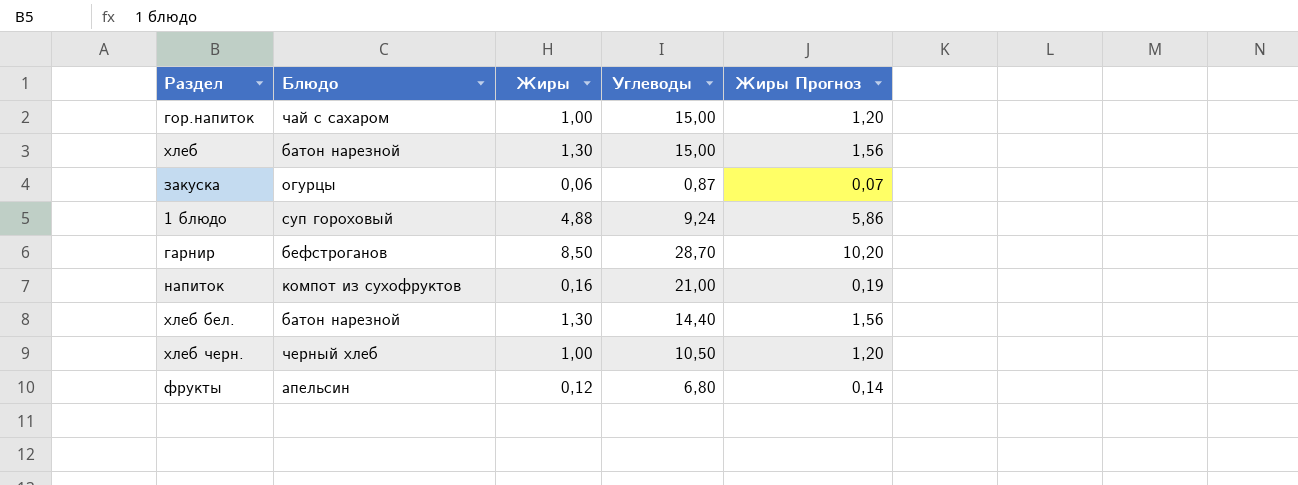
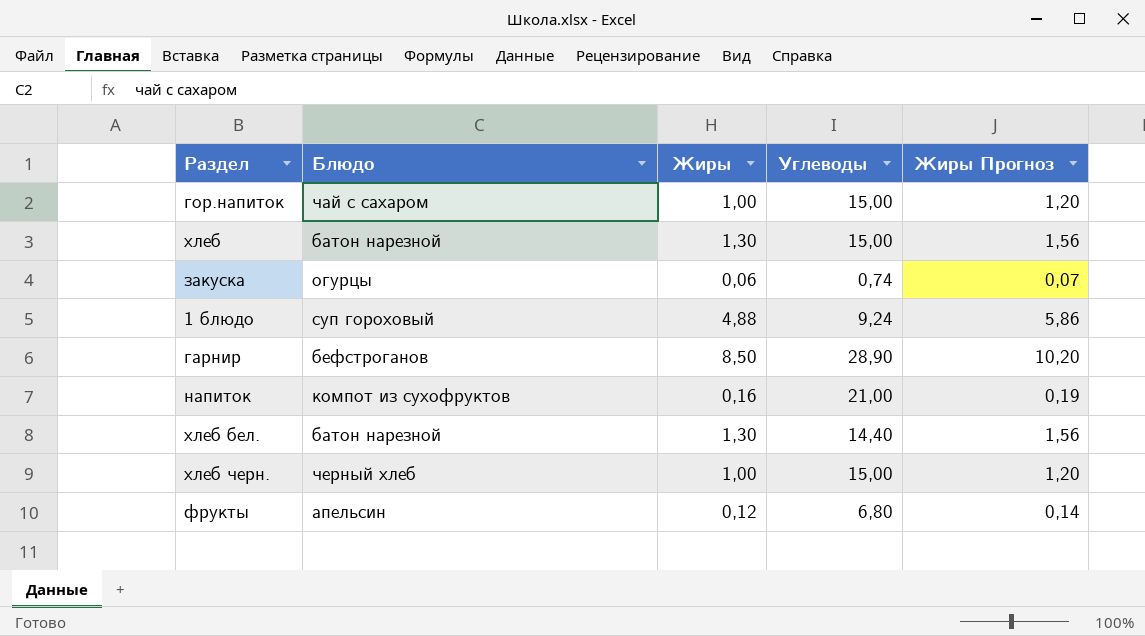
закуска | Углеводы: 0,87 -> 0,74
гарнир | Углеводы: 28,70 -> 28,90
хлеб черн. | Углеводы: 10,50 -> 15,00

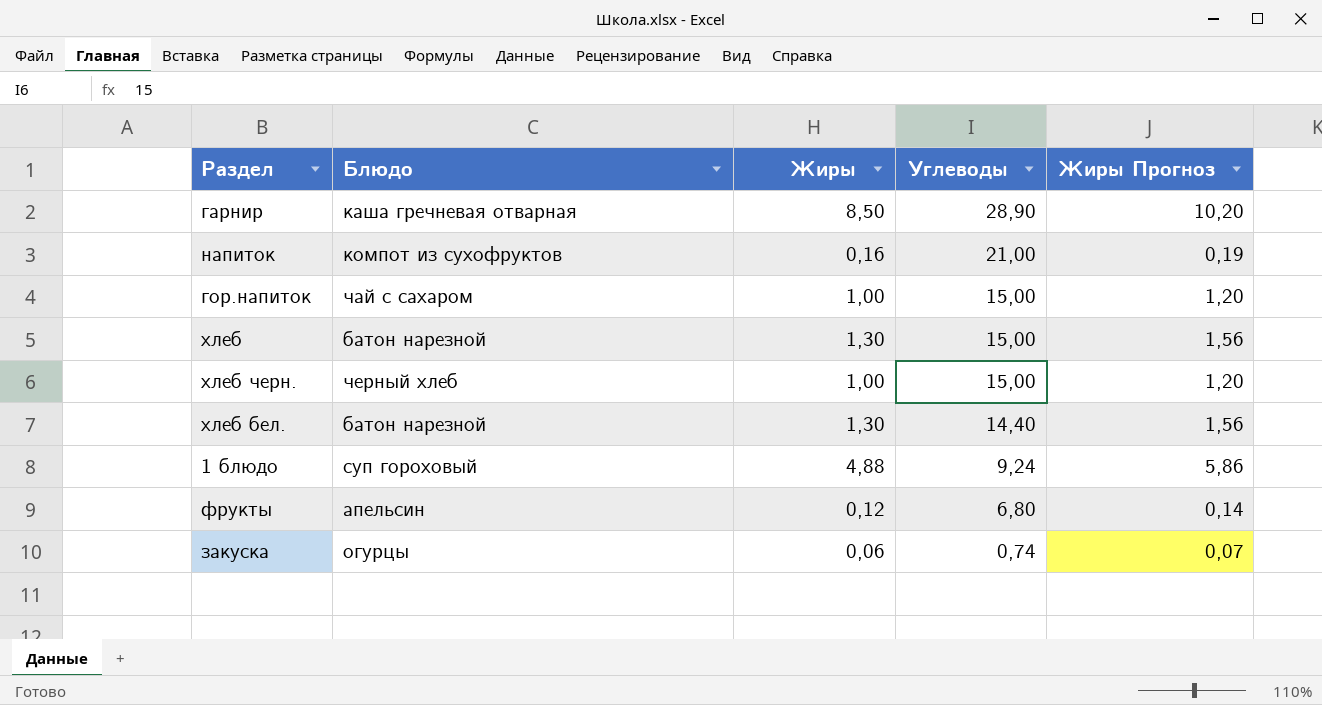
row order: none -> Углеводы descending
гарнир | Блюдо: бефстроганов -> каша гречневая отварная

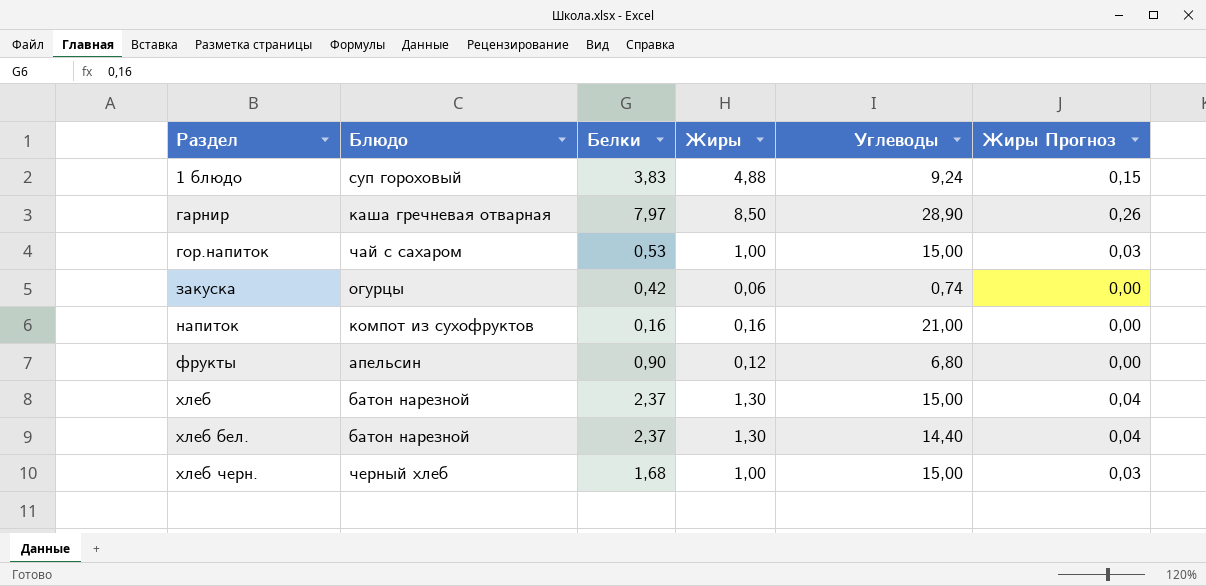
row order: Углеводы descending -> Раздел ascending
column Белки | position: none -> 3
column Жиры Прогноз | formula: [Жиры] * 1,2 -> [Жиры] * 0,03

